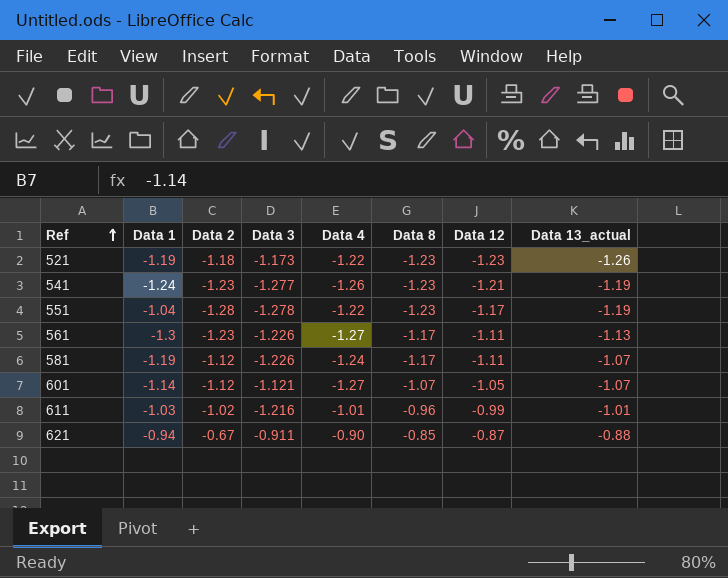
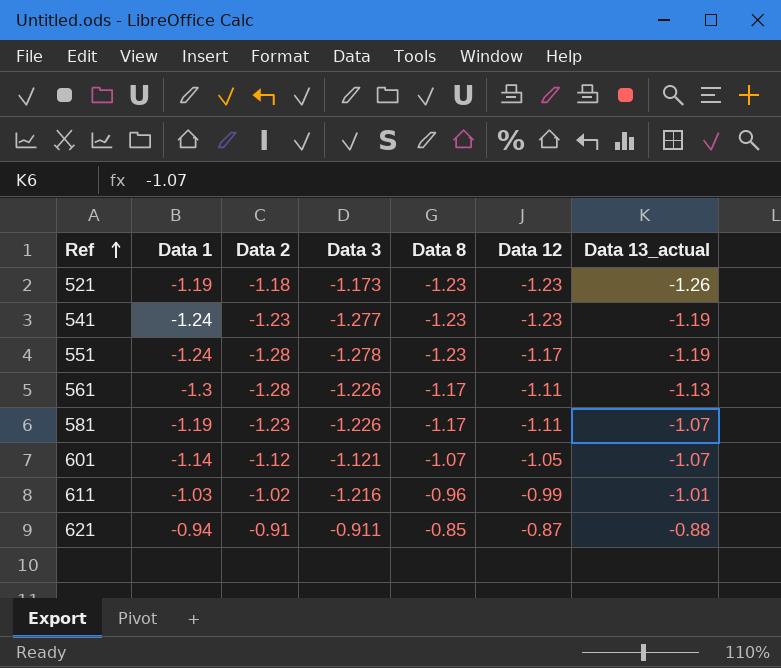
column Data 4 | position: 5 -> none
541 | Data 12: -1.21 -> -1.23
551 | Data 1: -1.04 -> -1.24
561 | Data 2: -1.23 -> -1.28
581 | Data 2: -1.12 -> -1.23
621 | Data 2: -0.67 -> -0.91

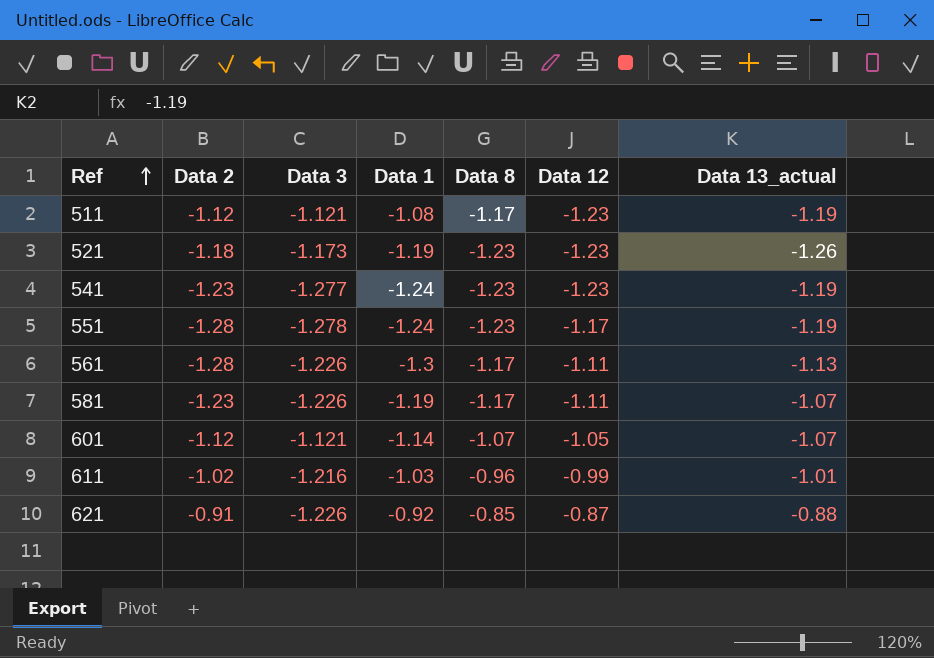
column Data 1 | position: 2 -> 4
row 511: none -> -1.12 | -1.121 | -1.08 | -1.17 | -1.23 | -1.19
621 | Data 3: -0.911 -> -1.226
621 | Data 1: -0.94 -> -0.92

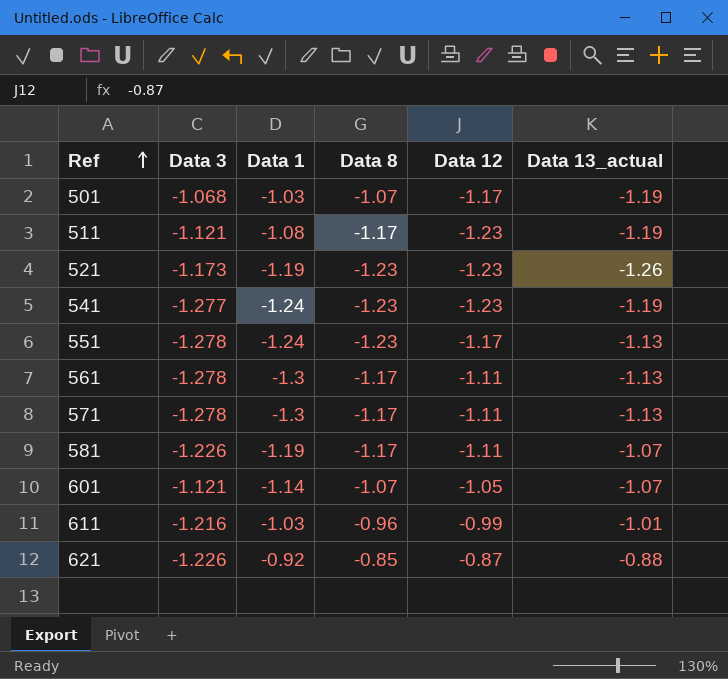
column Data 2 | position: 2 -> none
row 501: none -> -1.068 | -1.03 | -1.07 | -1.17 | -1.19
551 | Data 13_actual: -1.19 -> -1.13
561 | Data 3: -1.226 -> -1.278
row 571: none -> -1.278 | -1.3 | -1.17 | -1.11 | -1.13

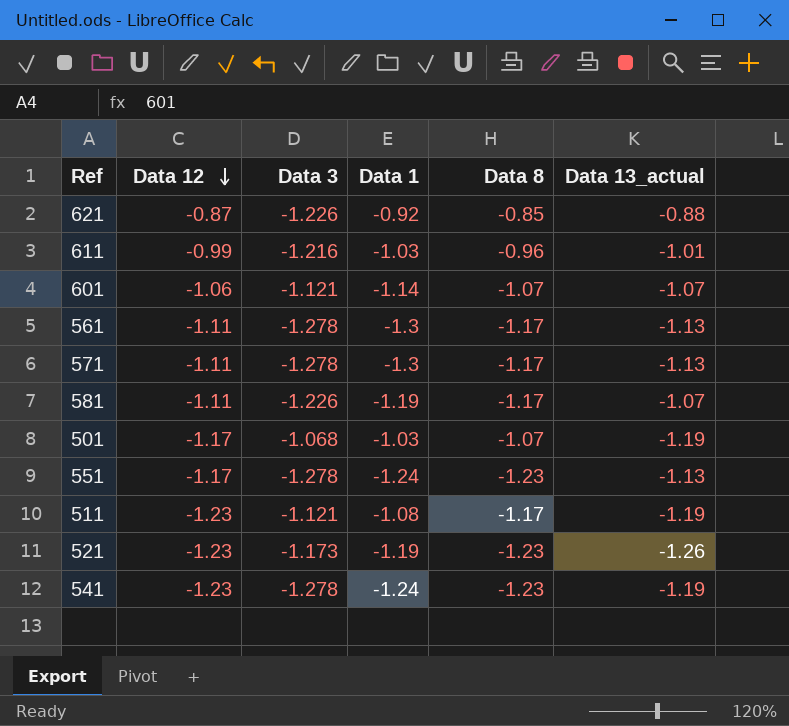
row order: Ref ascending -> Data 12 descending
column Data 12 | position: 5 -> 2
601 | Data 12: -1.05 -> -1.06
541 | Data 3: -1.277 -> -1.278

